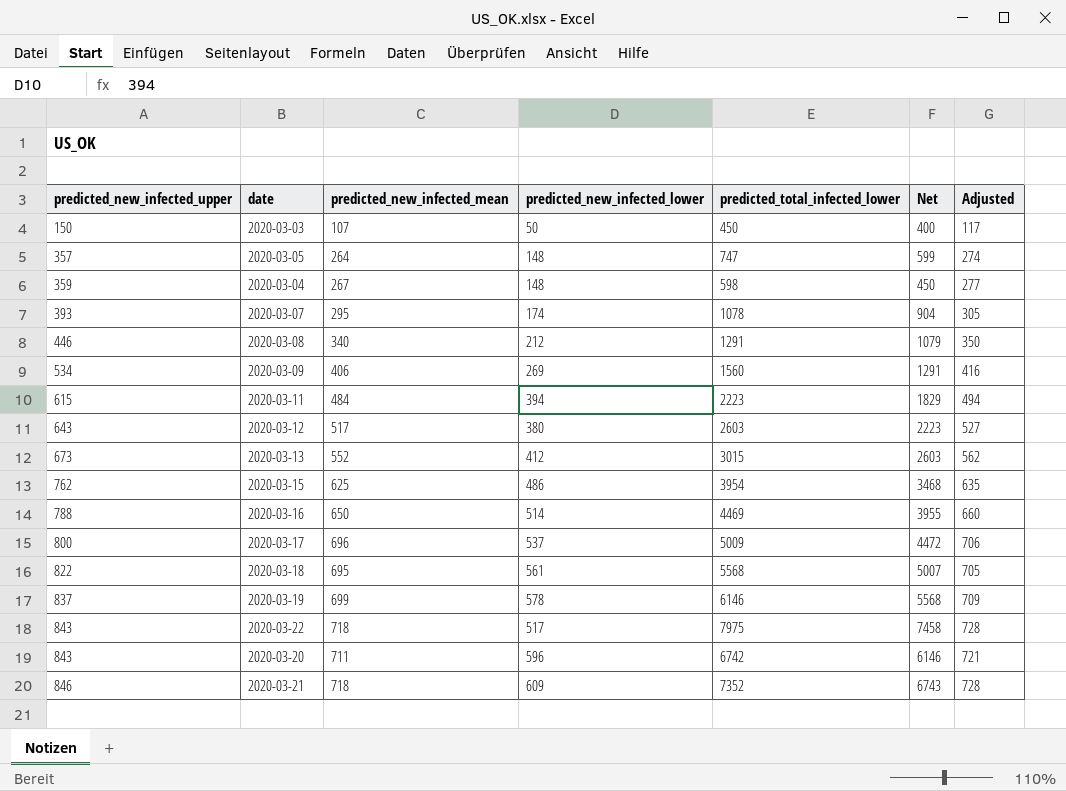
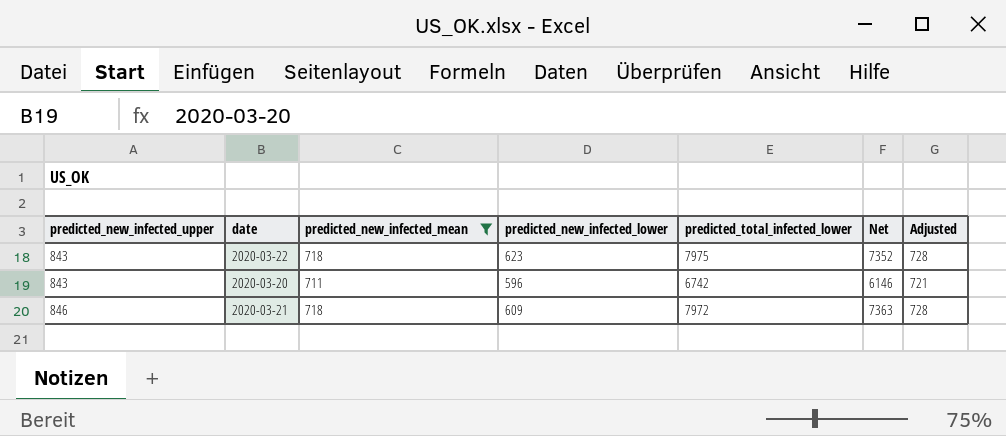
filter: none -> predicted_new_infected_mean >= 711
2020-03-22 | predicted_new_infected_lower: 517 -> 623
2020-03-22 | Net: 7458 -> 7352
2020-03-21 | predicted_total_infected_lower: 7352 -> 7972
2020-03-21 | Net: 6743 -> 7363

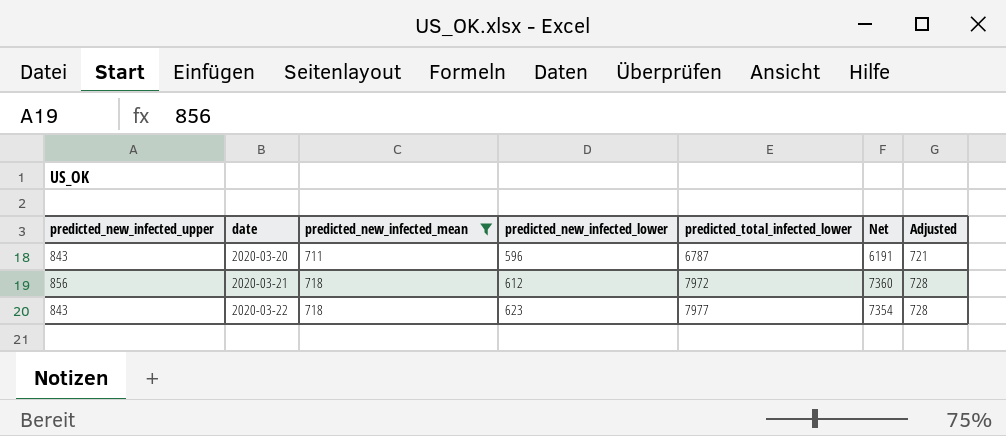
row order: predicted_new_infected_upper ascending -> date ascending
2020-03-20 | predicted_total_infected_lower: 6742 -> 6787
2020-03-20 | Net: 6146 -> 6191
2020-03-21 | predicted_new_infected_upper: 846 -> 856
2020-03-21 | predicted_new_infected_lower: 609 -> 612
2020-03-21 | Net: 7363 -> 7360
2020-03-22 | predicted_total_infected_lower: 7975 -> 7977
2020-03-22 | Net: 7352 -> 7354

